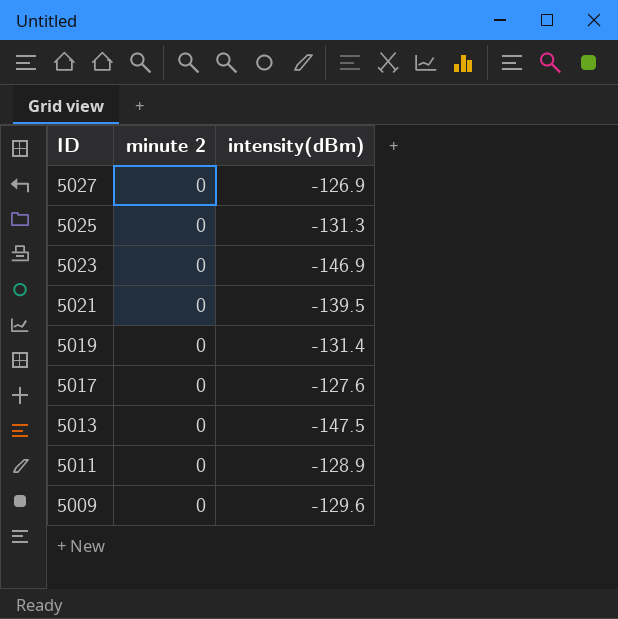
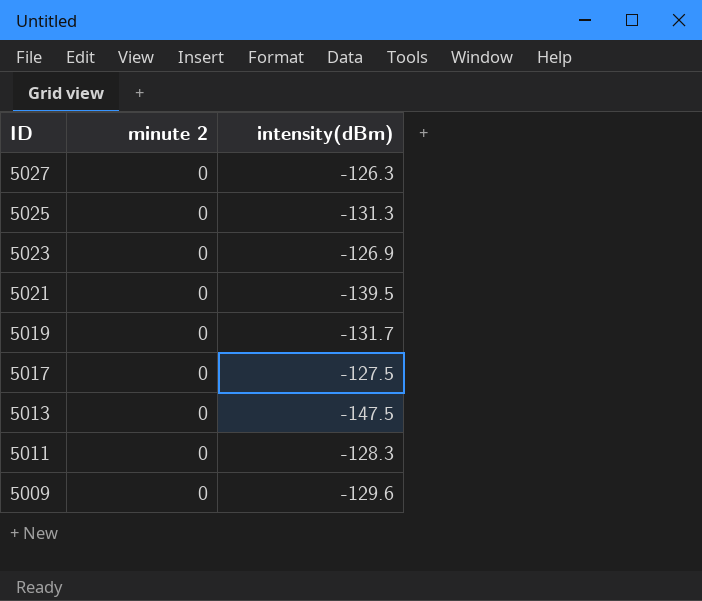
5027 | intensity(dBm): -126.9 -> -126.3
5023 | intensity(dBm): -146.9 -> -126.9
5019 | intensity(dBm): -131.4 -> -131.7
5017 | intensity(dBm): -127.6 -> -127.5
5011 | intensity(dBm): -128.9 -> -128.3

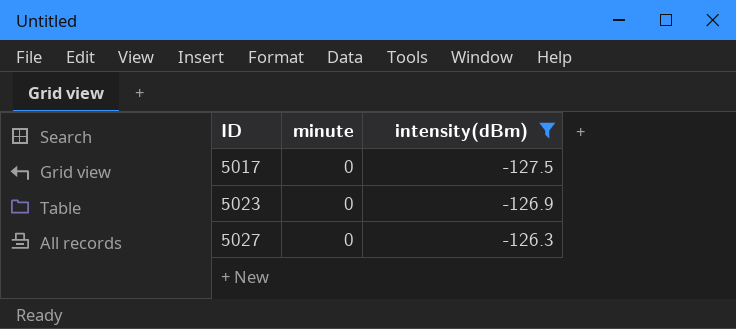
filter: none -> intensity(dBm) >= -127.5
row order: ID descending -> ID ascending
column name: minute 2 -> minute

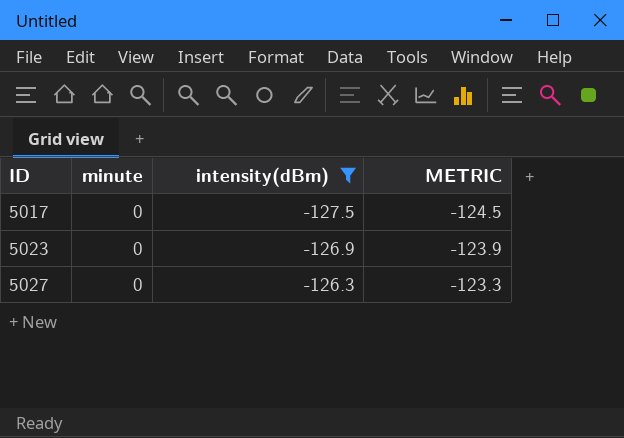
column METRIC | formula: none -> [intensity(dBm)] + 3

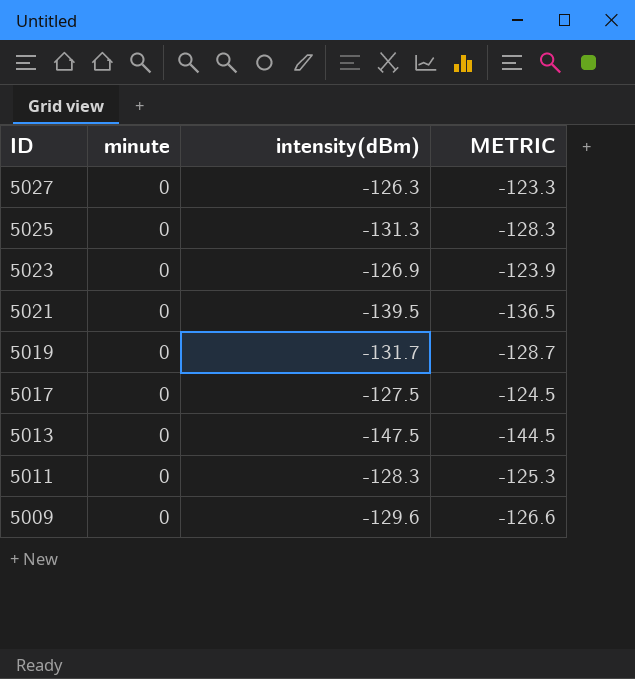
filter: intensity(dBm) >= -127.5 -> none
row order: ID ascending -> ID descending

